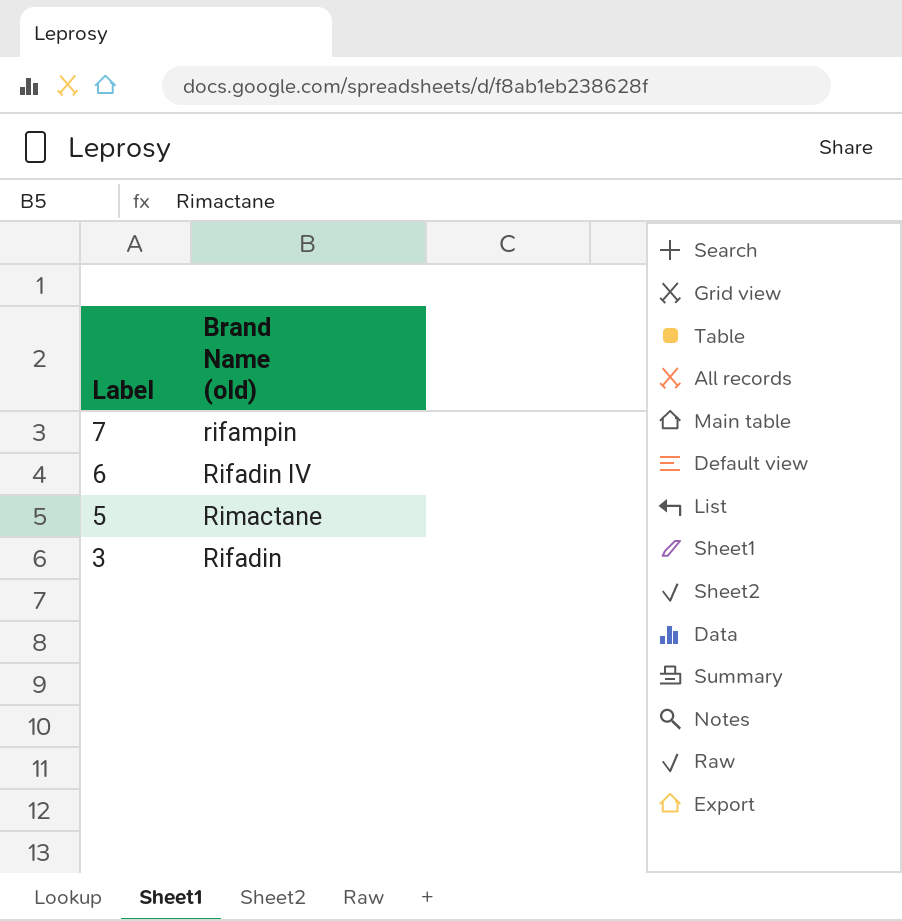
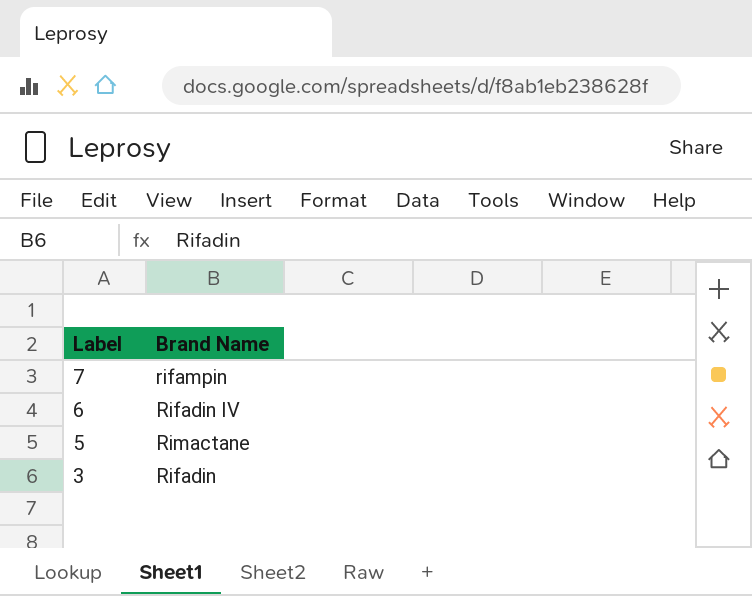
column name: Brand Name (old) -> Brand Name

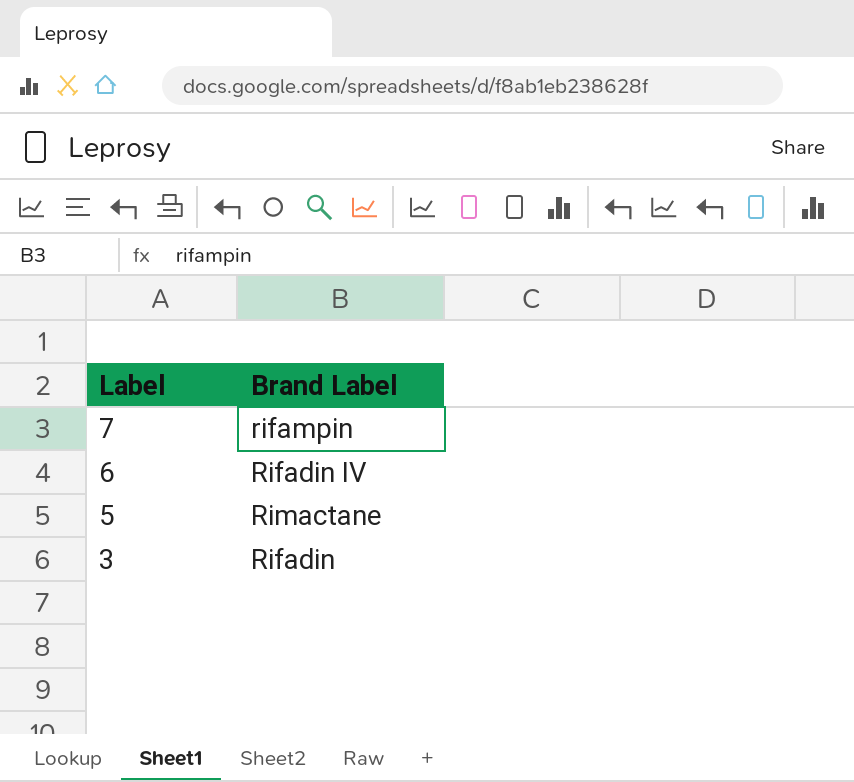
column name: Brand Name -> Brand Label

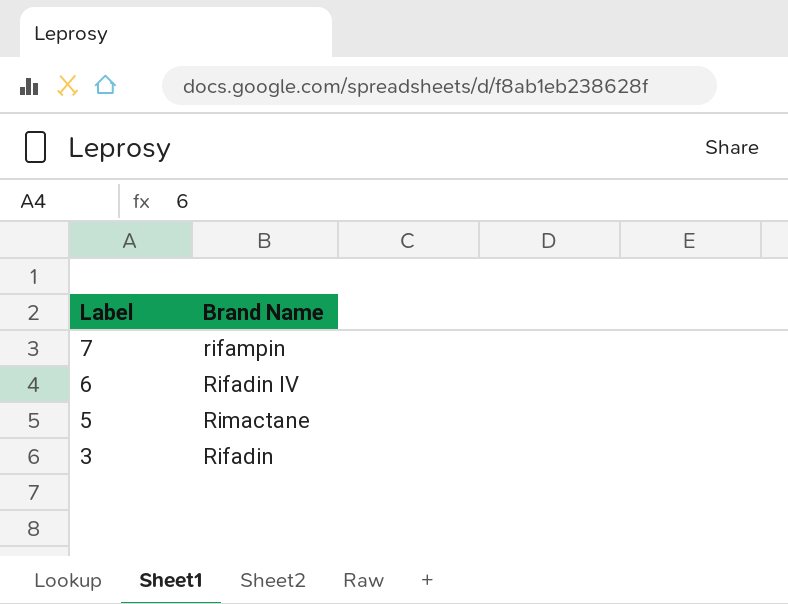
column name: Brand Label -> Brand Name

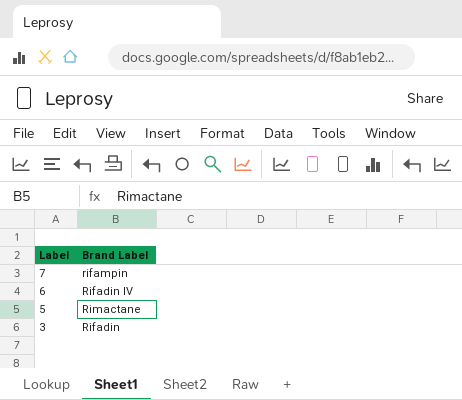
column name: Brand Name -> Brand Label

